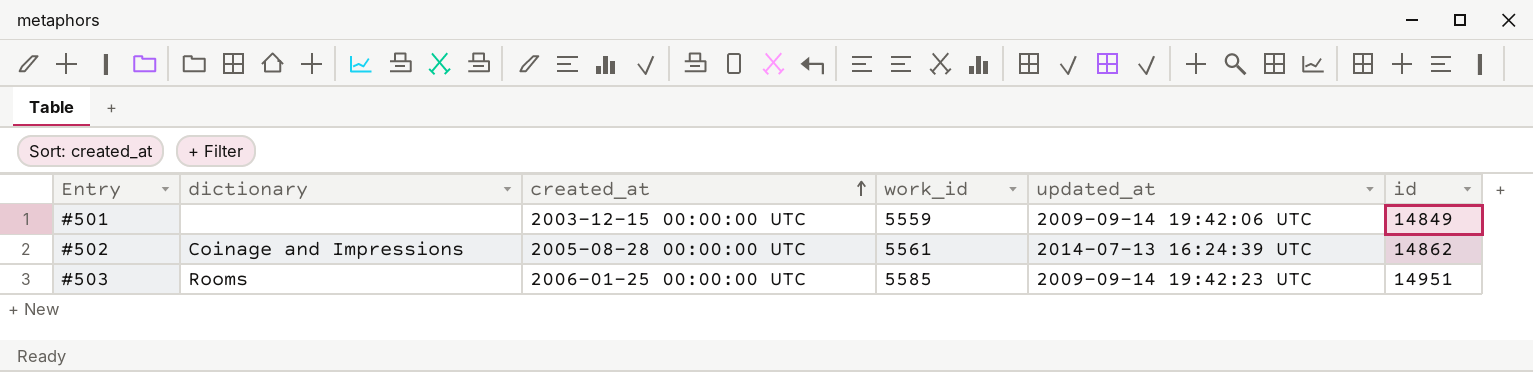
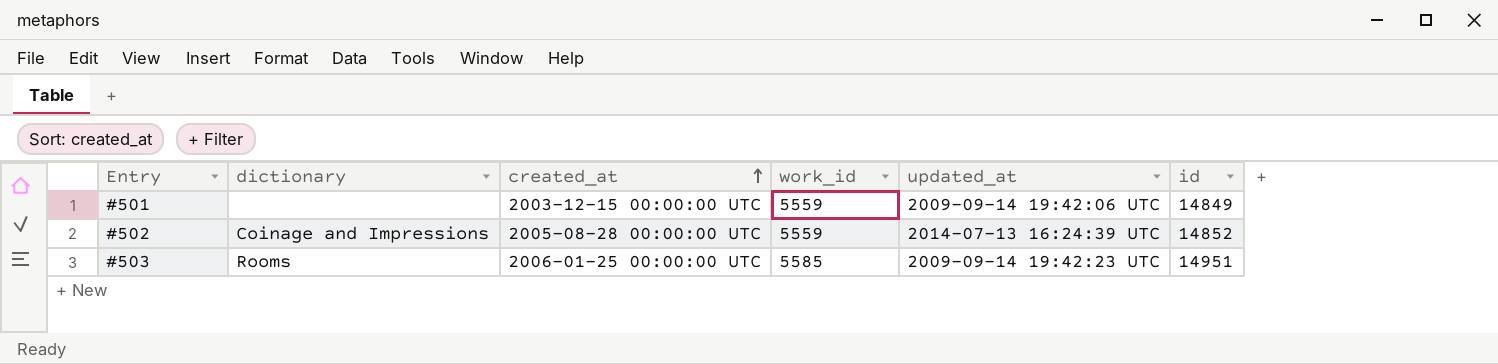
#502 | work_id: 5561 -> 5559
#502 | id: 14862 -> 14852

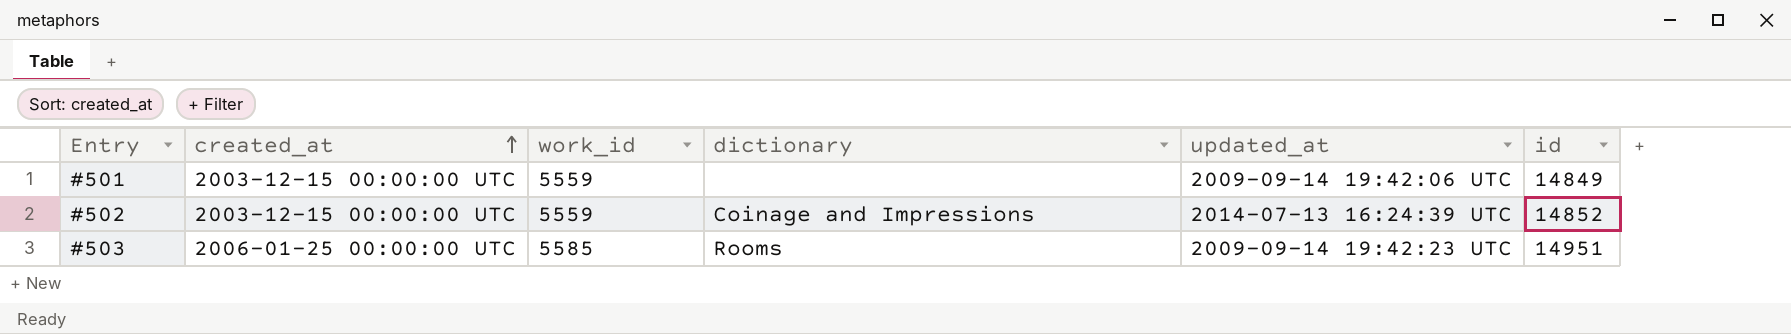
column dictionary | position: 2 -> 4
#502 | created_at: 2005-08-28 00:00:00 UTC -> 2003-12-15 00:00:00 UTC

